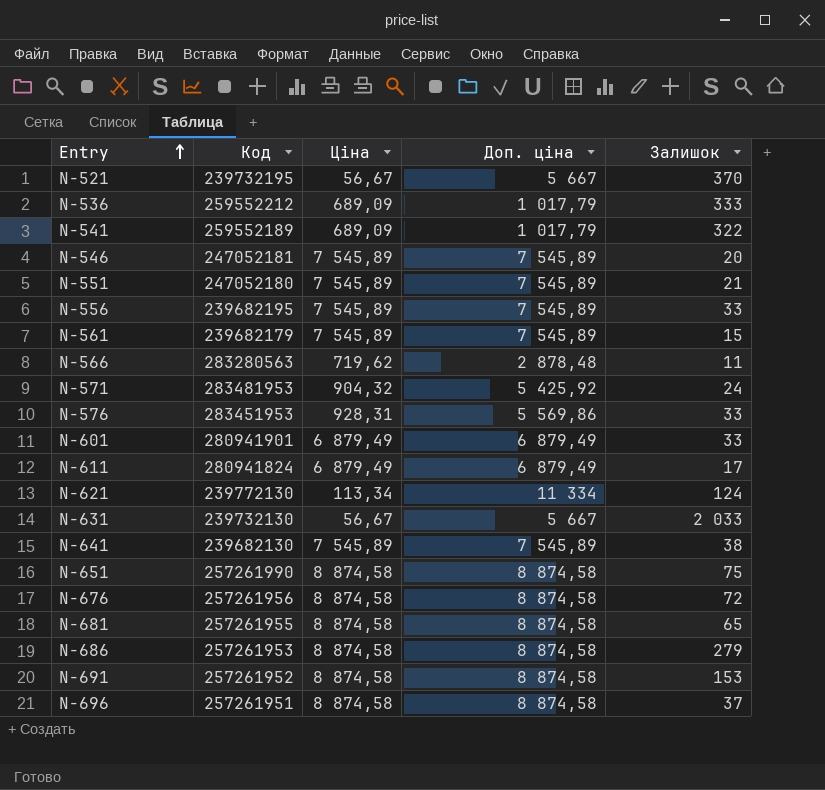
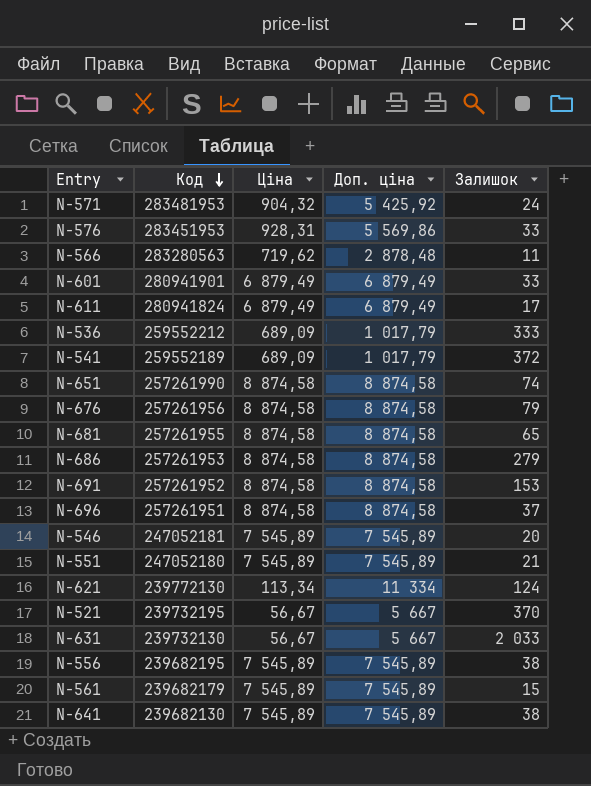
row order: Entry ascending -> Код descending
N-541 | Залишок: 322 -> 372
N-651 | Залишок: 75 -> 74
N-676 | Залишок: 72 -> 79
N-556 | Залишок: 33 -> 38

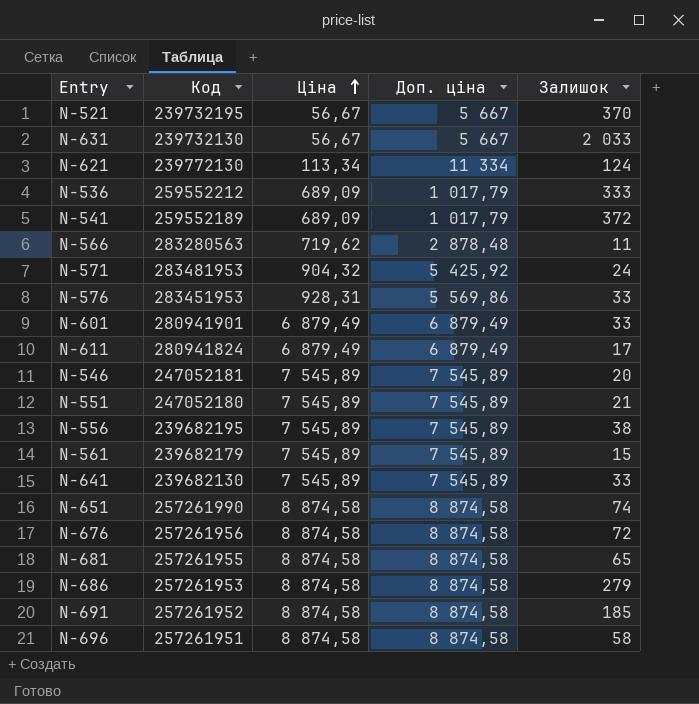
row order: Код descending -> Ціна ascending
N-641 | Залишок: 38 -> 33
N-676 | Залишок: 79 -> 72
N-691 | Залишок: 153 -> 185
N-696 | Залишок: 37 -> 58

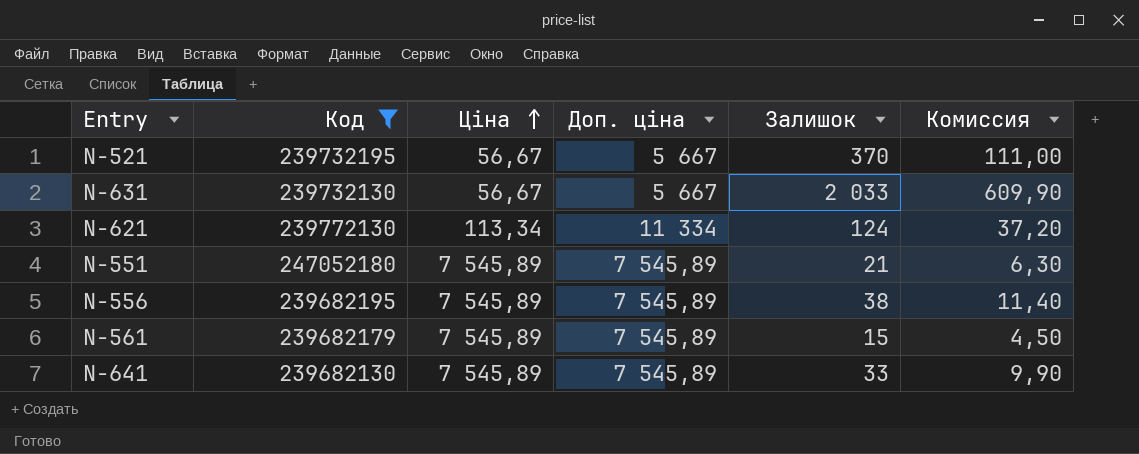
filter: none -> Код <= 247052180
column Комиссия | formula: none -> [Залишок] * 0,3

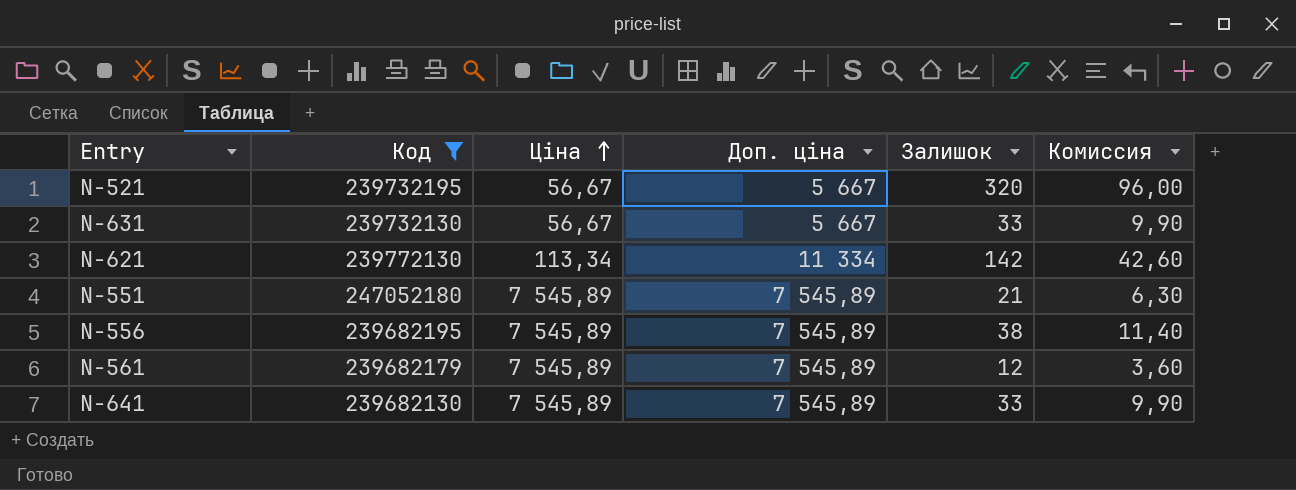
N-521 | Залишок: 370 -> 320
N-521 | Комиссия: 111,00 -> 96,00
N-631 | Залишок: 2 033 -> 33
N-631 | Комиссия: 609,90 -> 9,90
N-621 | Залишок: 124 -> 142
N-621 | Комиссия: 37,20 -> 42,60
N-561 | Залишок: 15 -> 12
N-561 | Комиссия: 4,50 -> 3,60

